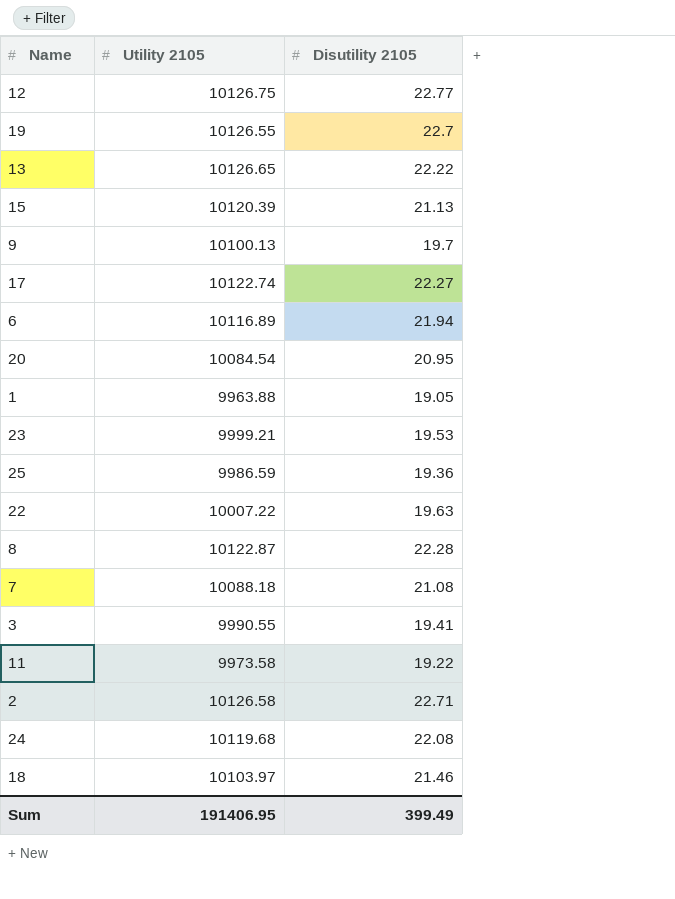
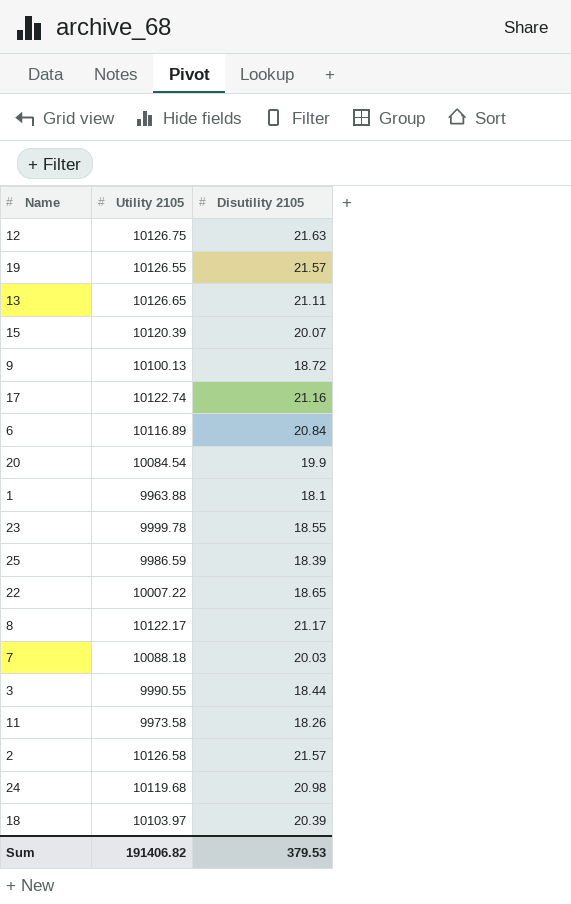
12 | Disutility 2105: 22.77 -> 21.63
19 | Disutility 2105: 22.7 -> 21.57
13 | Disutility 2105: 22.22 -> 21.11
15 | Disutility 2105: 21.13 -> 20.07
9 | Disutility 2105: 19.7 -> 18.72
17 | Disutility 2105: 22.27 -> 21.16
6 | Disutility 2105: 21.94 -> 20.84
20 | Disutility 2105: 20.95 -> 19.9
1 | Disutility 2105: 19.05 -> 18.1
23 | Utility 2105: 9999.21 -> 9999.78
23 | Disutility 2105: 19.53 -> 18.55
25 | Disutility 2105: 19.36 -> 18.39
22 | Disutility 2105: 19.63 -> 18.65
8 | Utility 2105: 10122.87 -> 10122.17
8 | Disutility 2105: 22.28 -> 21.17
7 | Disutility 2105: 21.08 -> 20.03
3 | Disutility 2105: 19.41 -> 18.44
11 | Disutility 2105: 19.22 -> 18.26
2 | Disutility 2105: 22.71 -> 21.57
24 | Disutility 2105: 22.08 -> 20.98
18 | Disutility 2105: 21.46 -> 20.39
Sum | Utility 2105: 191406.95 -> 191406.82
Sum | Disutility 2105: 399.49 -> 379.53

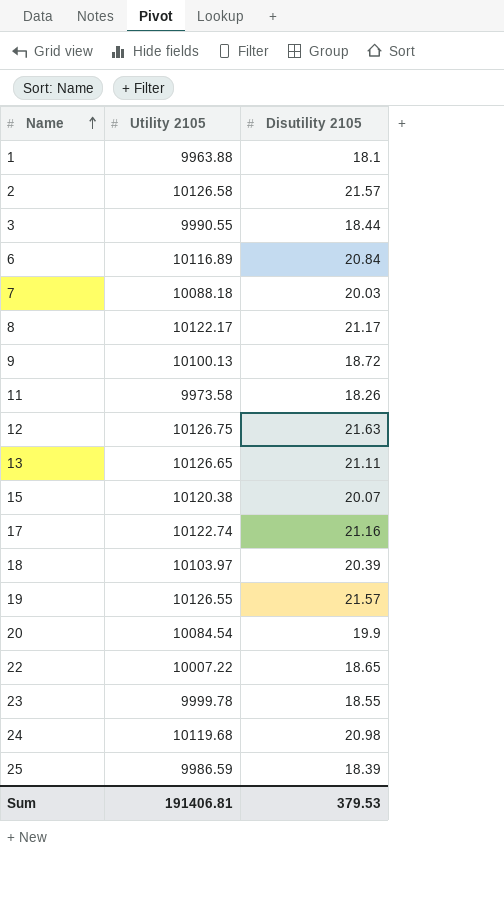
row order: none -> Name ascending
15 | Utility 2105: 10120.39 -> 10120.38
Sum | Utility 2105: 191406.82 -> 191406.81

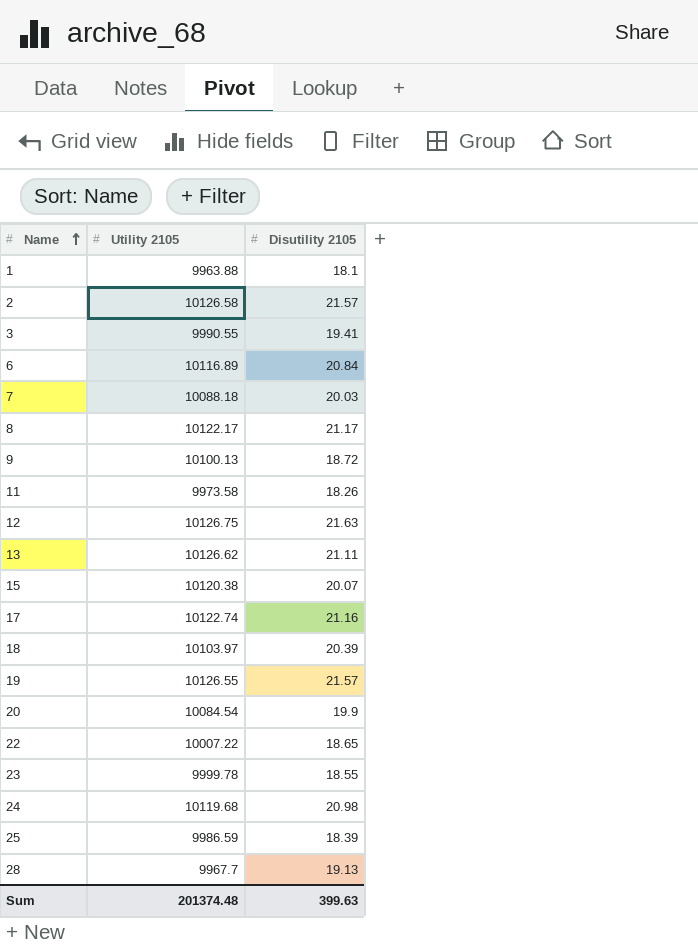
3 | Disutility 2105: 18.44 -> 19.41
13 | Utility 2105: 10126.65 -> 10126.62
row 28: none -> 9967.7 | 19.13
Sum | Utility 2105: 191406.81 -> 201374.48
Sum | Disutility 2105: 379.53 -> 399.63

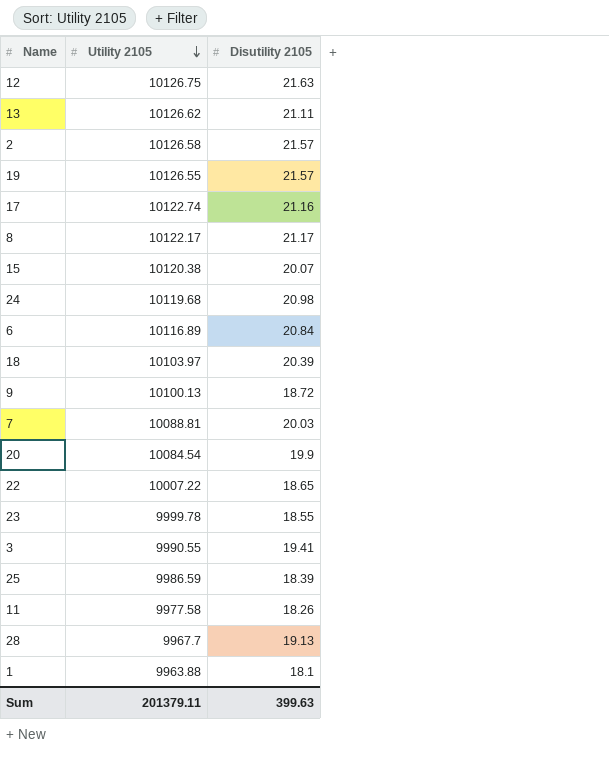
row order: Name ascending -> Utility 2105 descending
7 | Utility 2105: 10088.18 -> 10088.81
11 | Utility 2105: 9973.58 -> 9977.58
Sum | Utility 2105: 201374.48 -> 201379.11

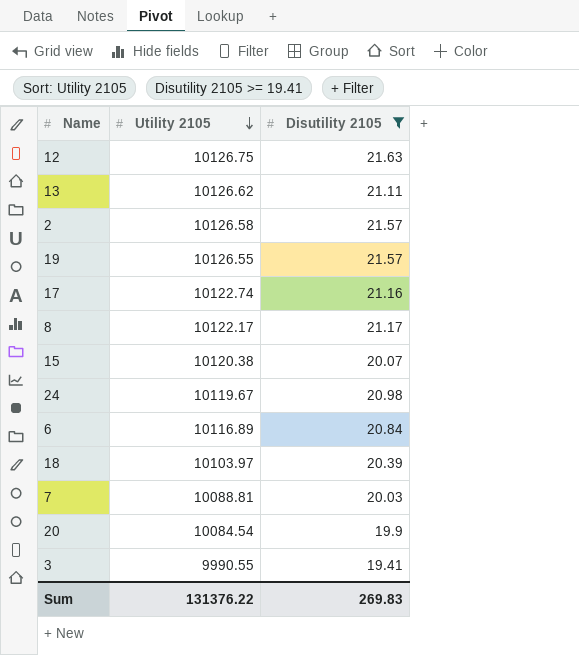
filter: none -> Disutility 2105 >= 19.41
24 | Utility 2105: 10119.68 -> 10119.67
Sum | Utility 2105: 201379.11 -> 131376.22
Sum | Disutility 2105: 399.63 -> 269.83

